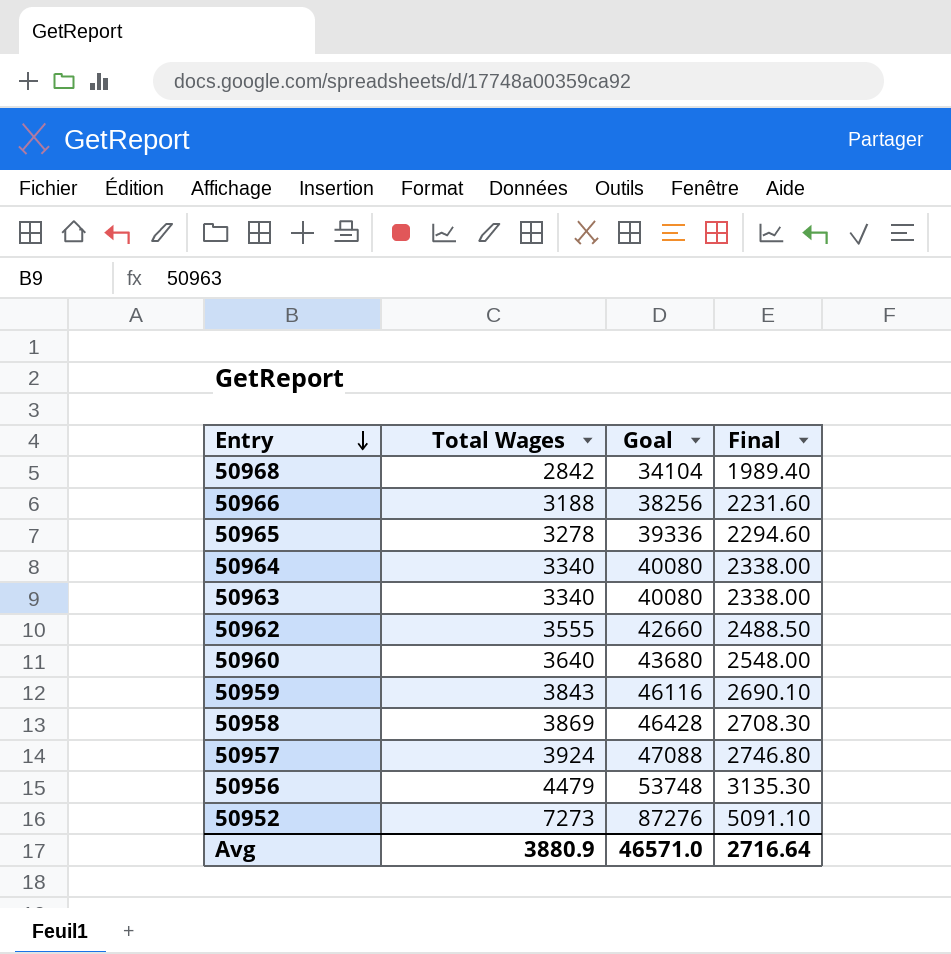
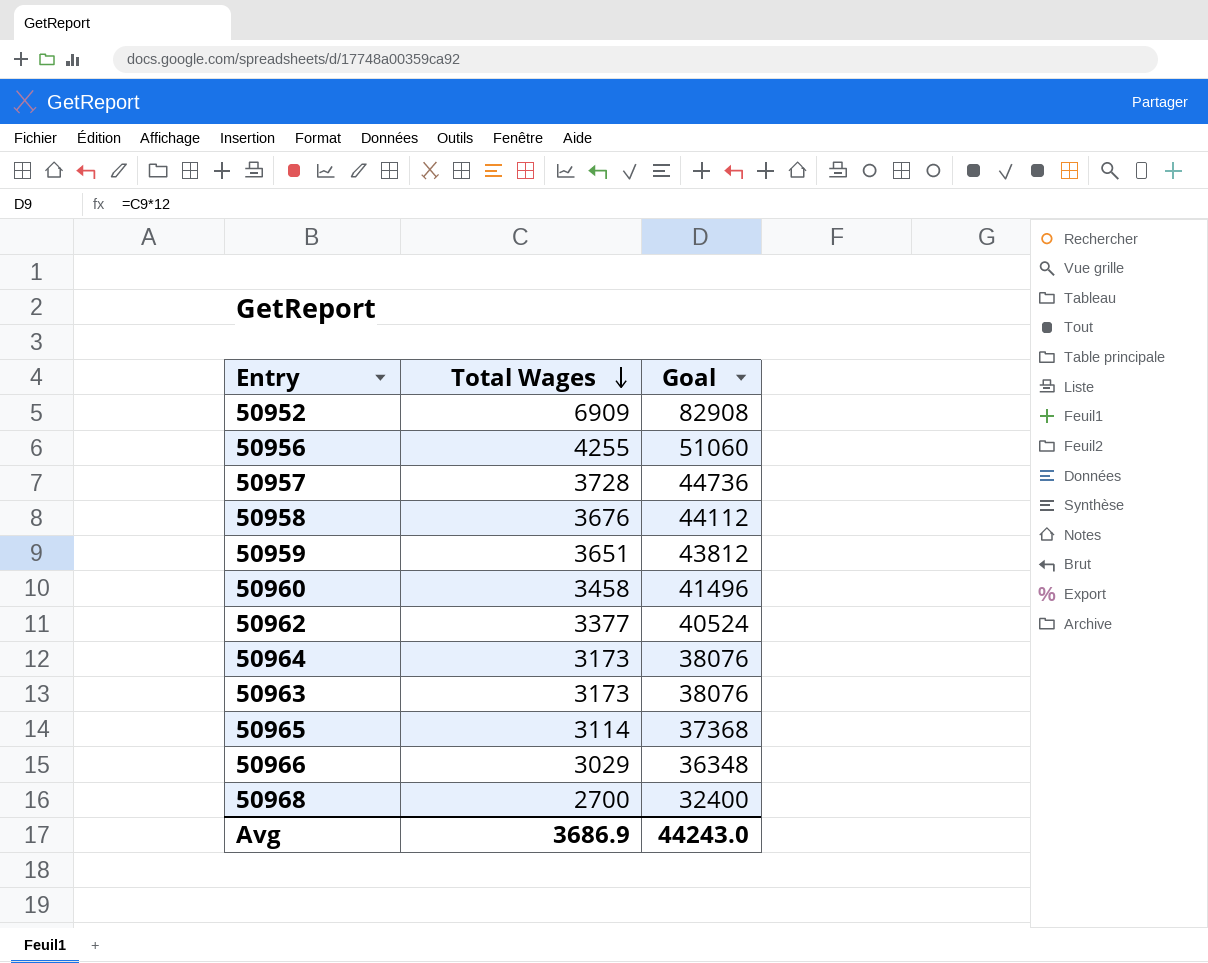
row order: Entry descending -> Total Wages descending
column Final | formula: [Total Wages] * 0.7 -> none
50952 | Total Wages: 7273 -> 6909
50952 | Goal: 87276 -> 82908
50956 | Total Wages: 4479 -> 4255
50956 | Goal: 53748 -> 51060
50957 | Total Wages: 3924 -> 3728
50957 | Goal: 47088 -> 44736
50958 | Total Wages: 3869 -> 3676
50958 | Goal: 46428 -> 44112
50959 | Total Wages: 3843 -> 3651
50959 | Goal: 46116 -> 43812
50960 | Total Wages: 3640 -> 3458
50960 | Goal: 43680 -> 41496
50962 | Total Wages: 3555 -> 3377
50962 | Goal: 42660 -> 40524
50964 | Total Wages: 3340 -> 3173
50964 | Goal: 40080 -> 38076
50963 | Total Wages: 3340 -> 3173
50963 | Goal: 40080 -> 38076
50965 | Total Wages: 3278 -> 3114
50965 | Goal: 39336 -> 37368
50966 | Total Wages: 3188 -> 3029
50966 | Goal: 38256 -> 36348
50968 | Total Wages: 2842 -> 2700
50968 | Goal: 34104 -> 32400
Avg | Total Wages: 3880.9 -> 3686.9
Avg | Goal: 46571.0 -> 44243.0

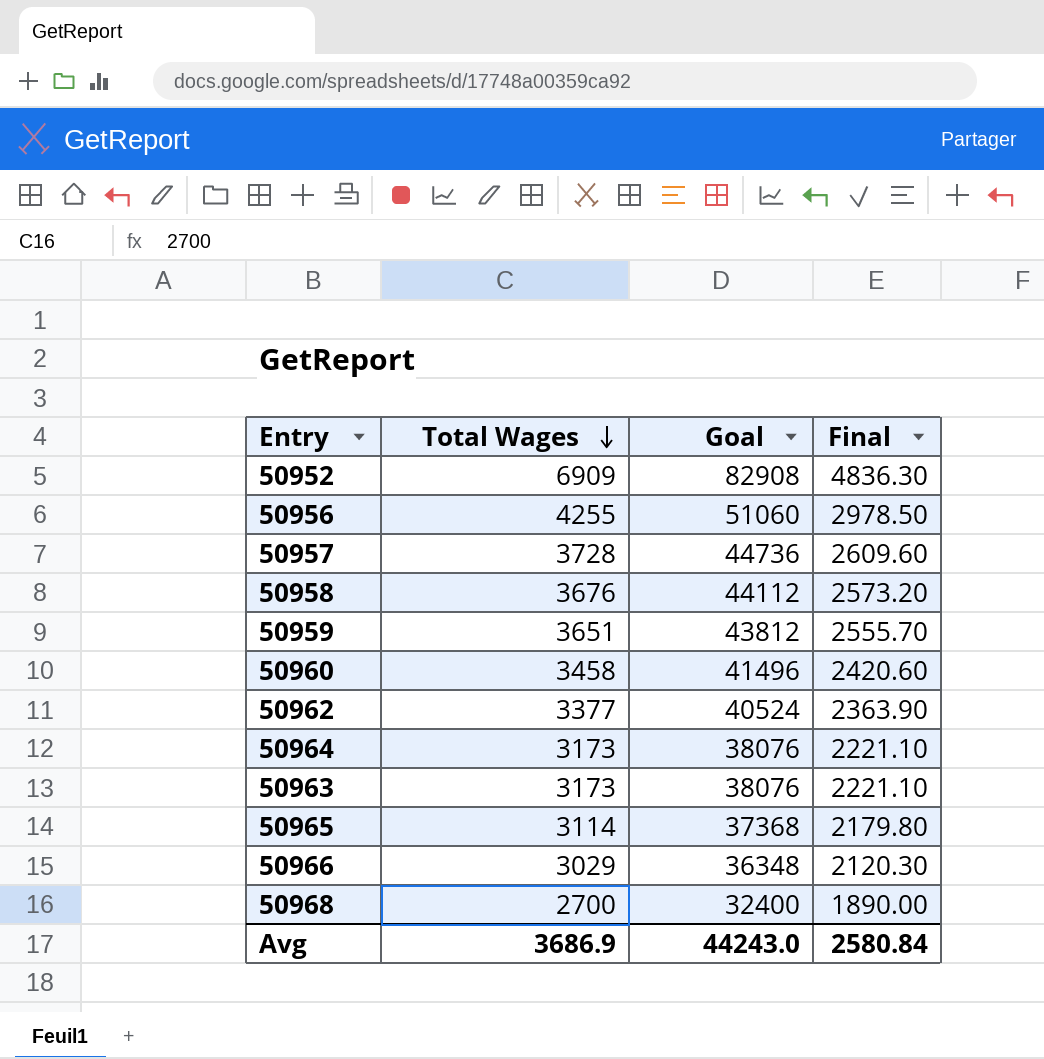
column Final | formula: none -> [Total Wages] * 0.7

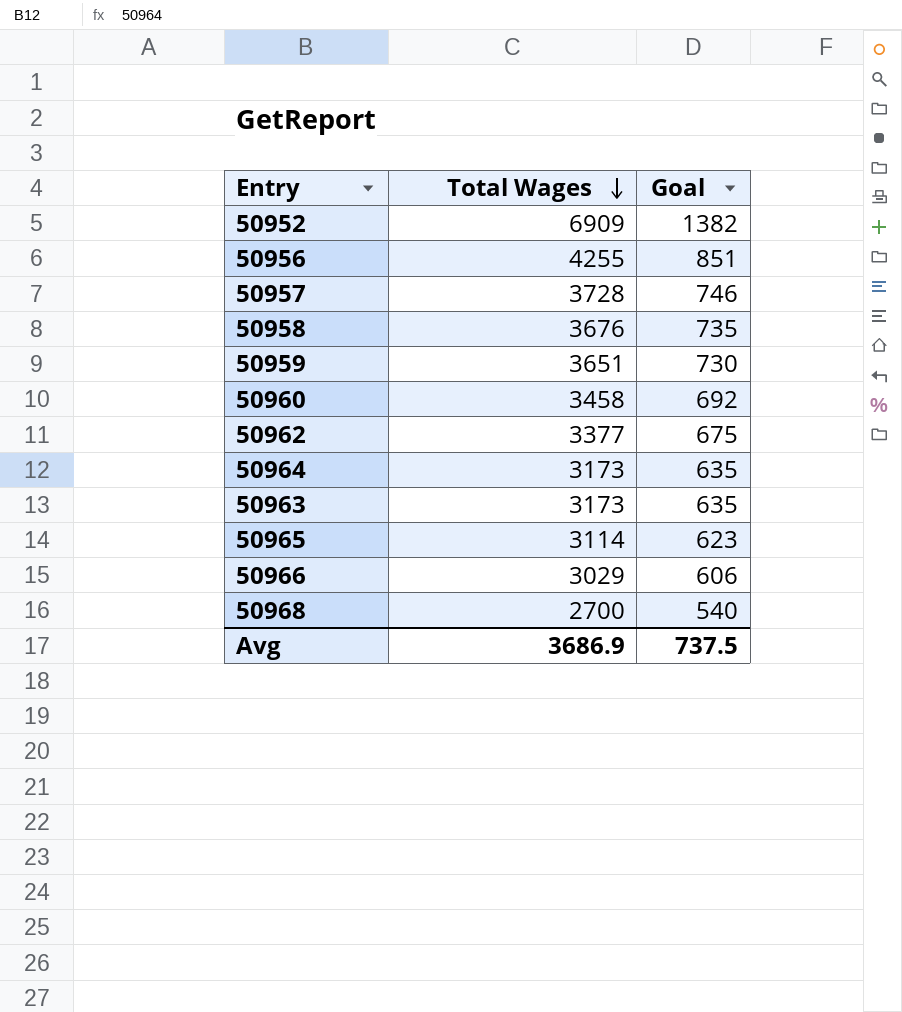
column Final | formula: [Total Wages] * 0.7 -> none
column Goal | formula: [Total Wages] * 12 -> [Total Wages] * 0.2
Avg | Goal: 44243.0 -> 737.5

